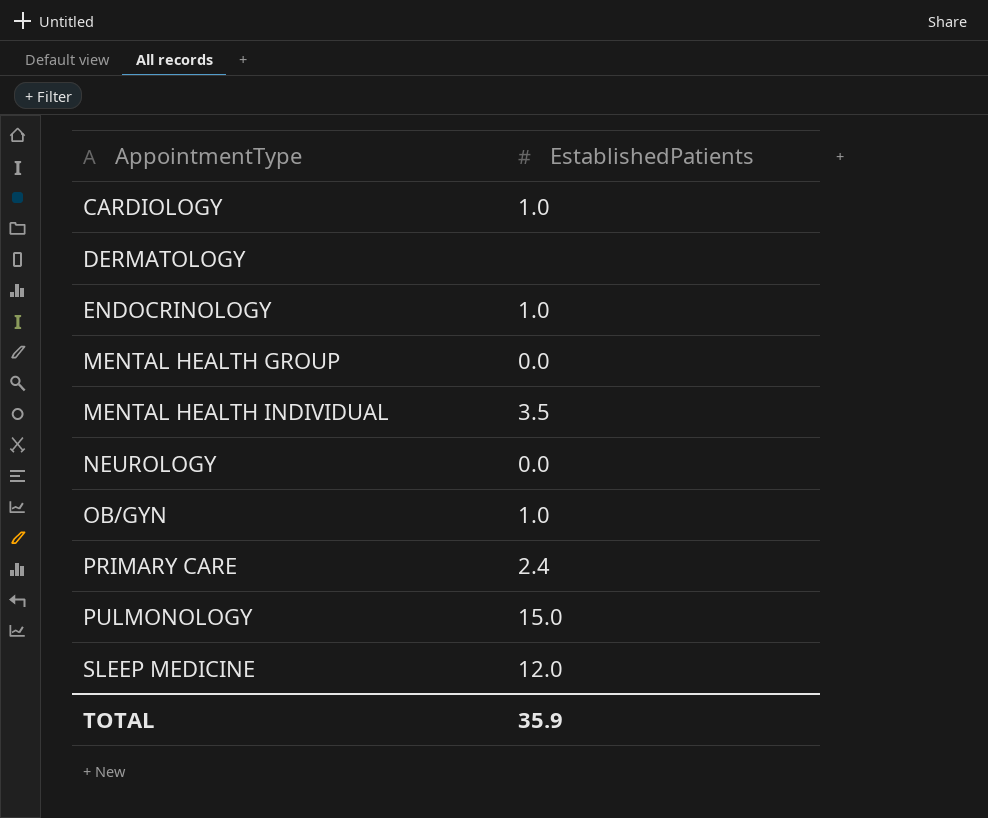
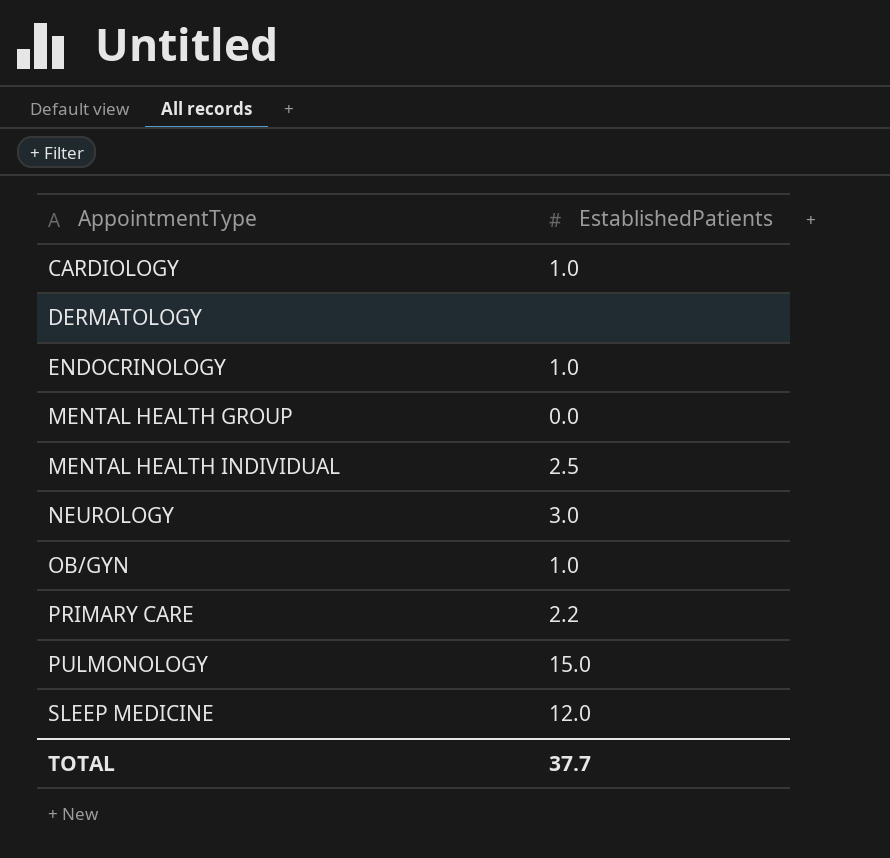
MENTAL HEALTH INDIVIDUAL | EstablishedPatients: 3.5 -> 2.5
NEUROLOGY | EstablishedPatients: 0.0 -> 3.0
PRIMARY CARE | EstablishedPatients: 2.4 -> 2.2
TOTAL | EstablishedPatients: 35.9 -> 37.7

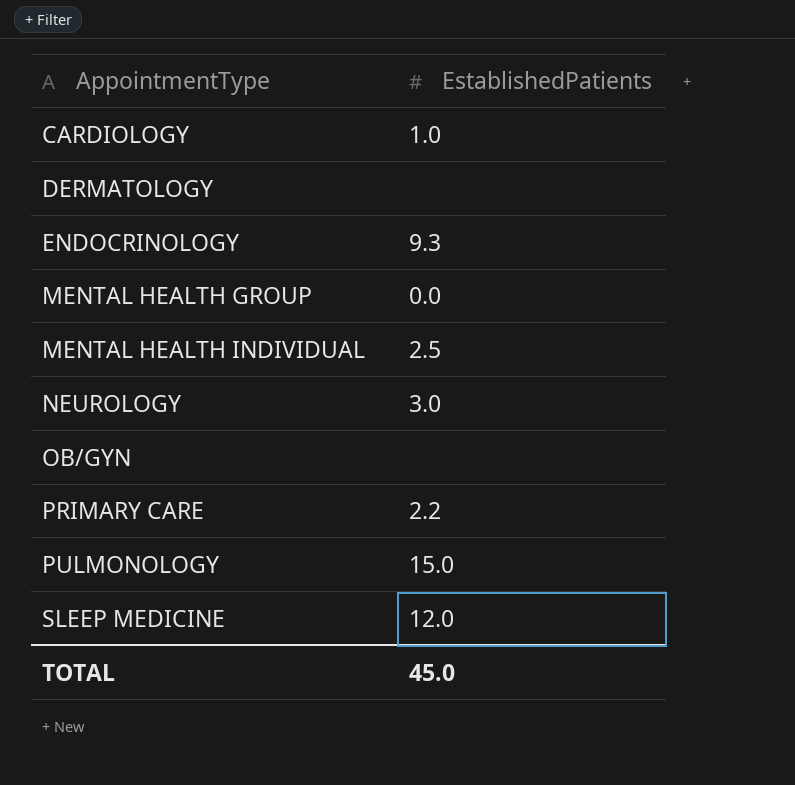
ENDOCRINOLOGY | EstablishedPatients: 1.0 -> 9.3
OB/GYN | EstablishedPatients: 1.0 -> none
TOTAL | EstablishedPatients: 37.7 -> 45.0

